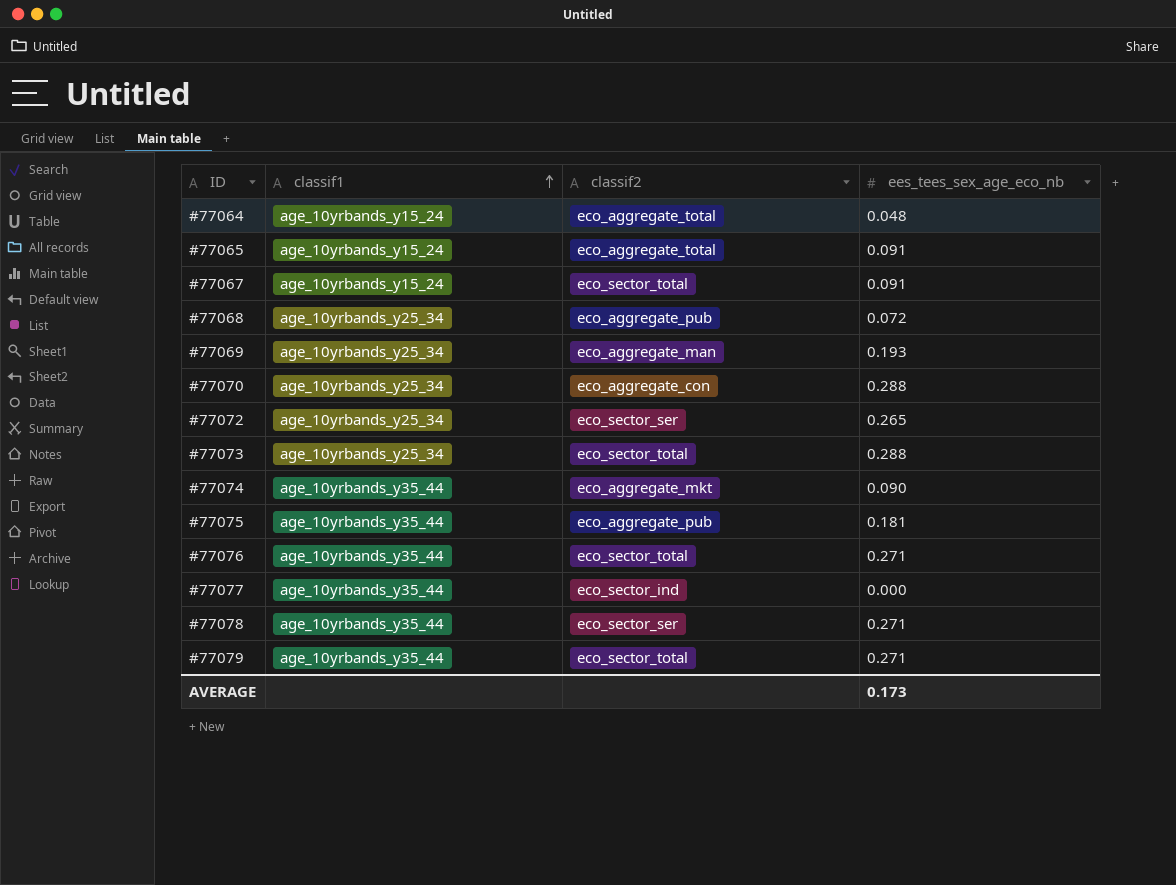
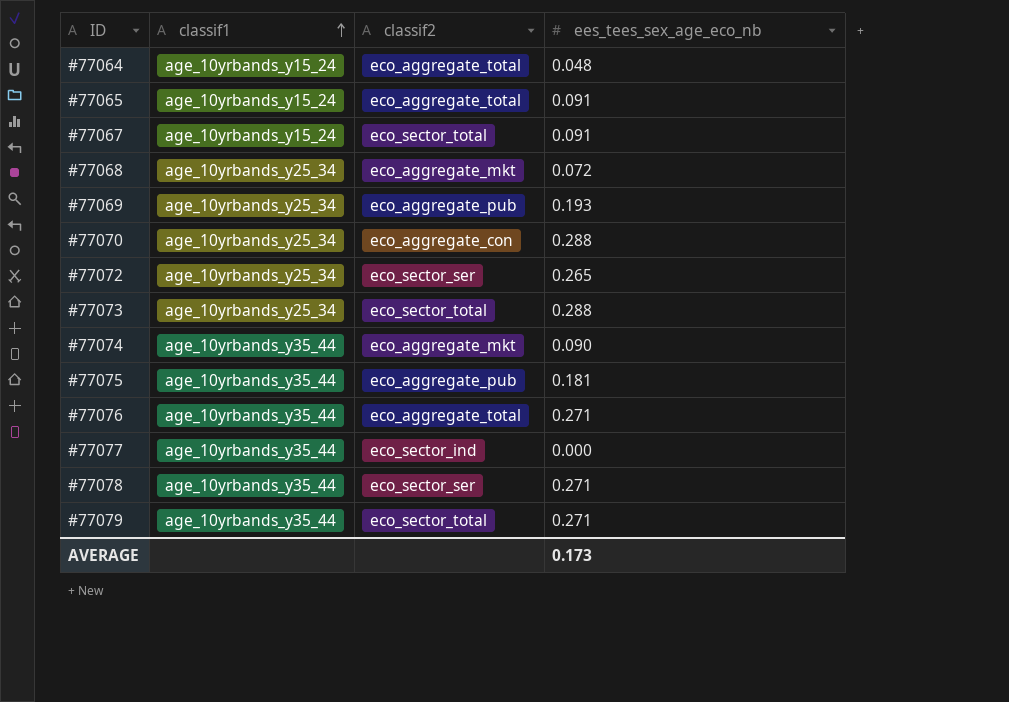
#77068 | classif2: eco_aggregate_pub -> eco_aggregate_mkt
#77069 | classif2: eco_aggregate_man -> eco_aggregate_pub
#77076 | classif2: eco_sector_total -> eco_aggregate_total

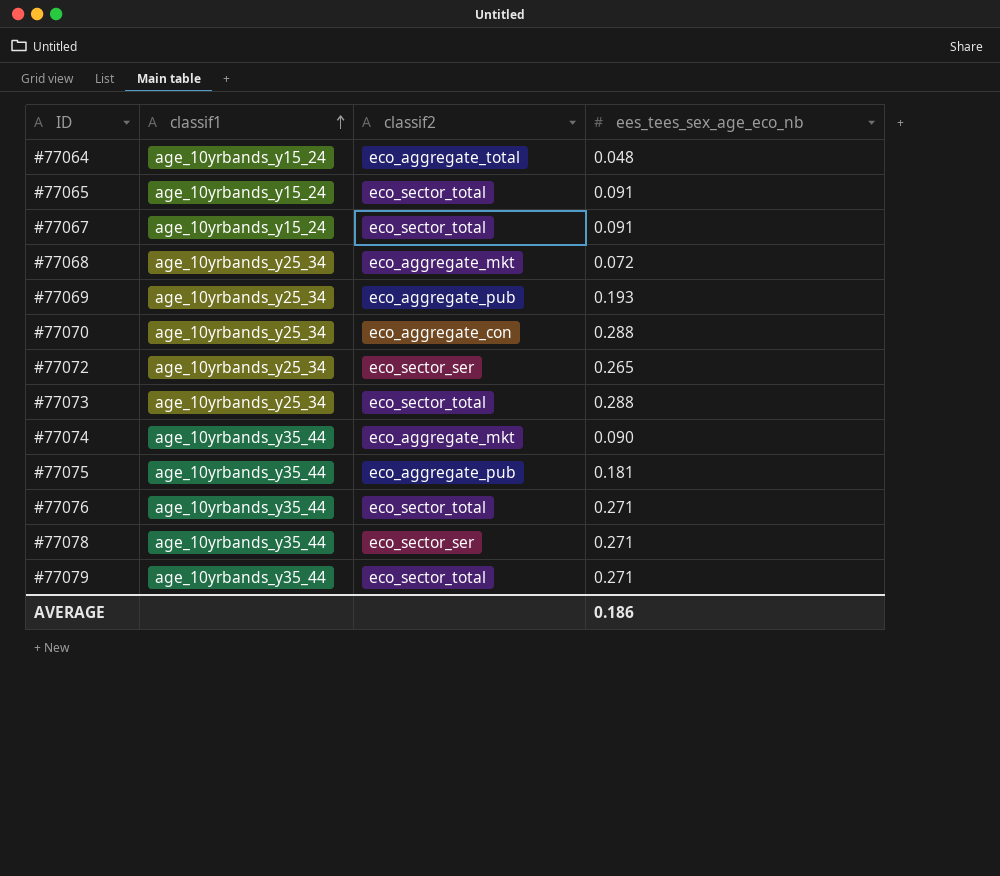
row #77077: age_10yrbands_y35_44 | eco_sector_ind | 0.000 -> none
#77065 | classif2: eco_aggregate_total -> eco_sector_total
#77076 | classif2: eco_aggregate_total -> eco_sector_total
AVERAGE | ees_tees_sex_age_eco_nb: 0.173 -> 0.186

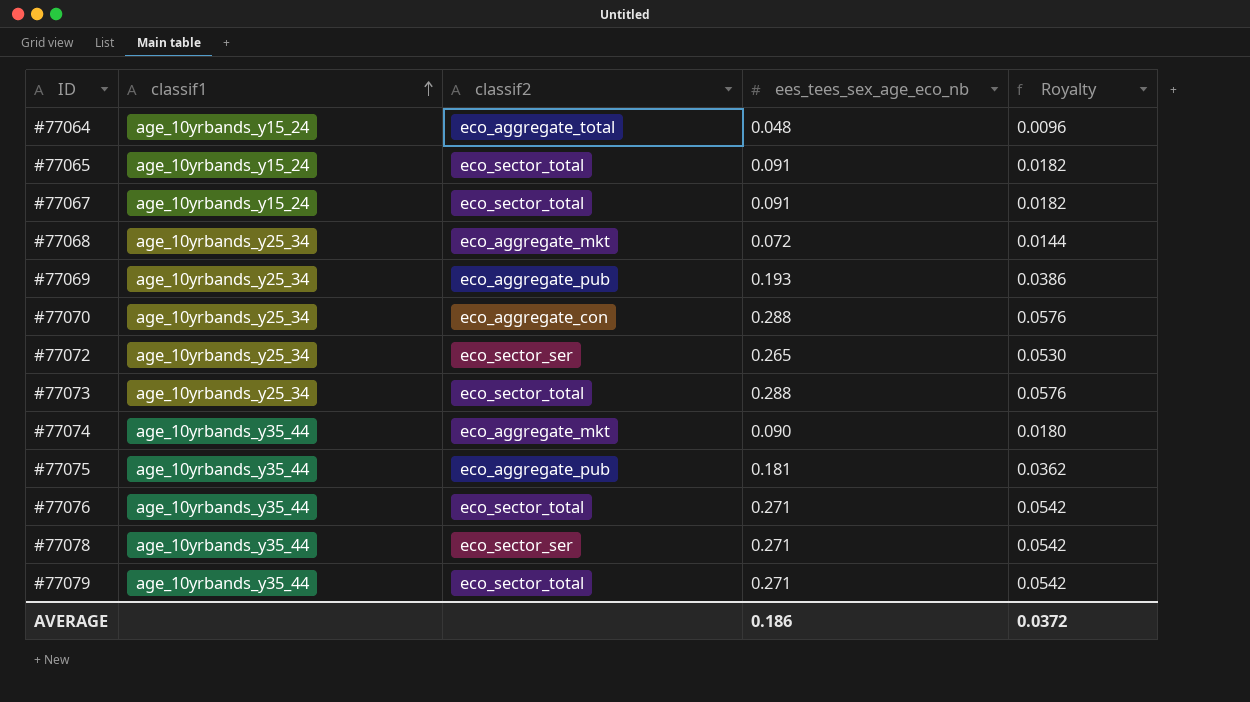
column Royalty | formula: none -> [ees_tees_sex_age_eco_nb] * 0.2

